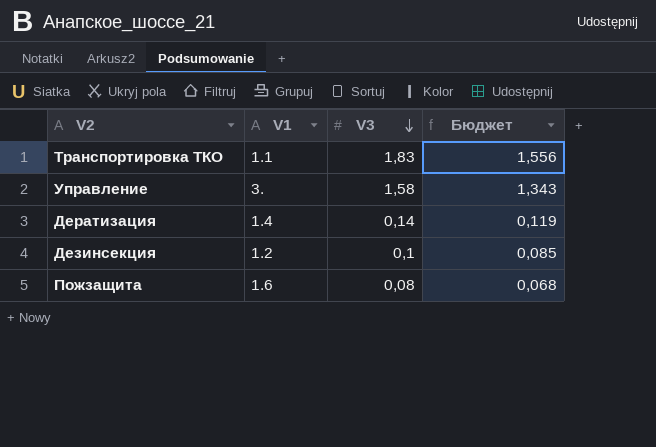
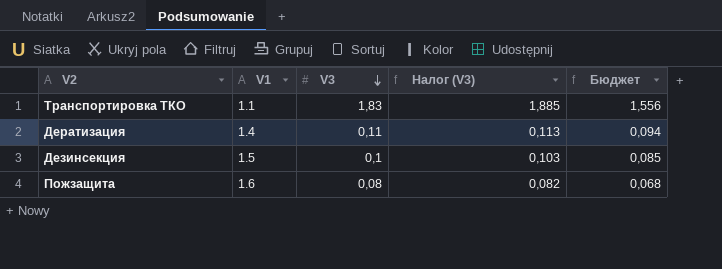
column Налог (V3) | formula: none -> [V3] * 1,03
row Управление: 3. | 1,58 | 1,343 -> none
Дератизация | V3: 0,14 -> 0,11
Дератизация | Бюджет: 0,119 -> 0,094
Дезинсекция | V1: 1.2 -> 1.5

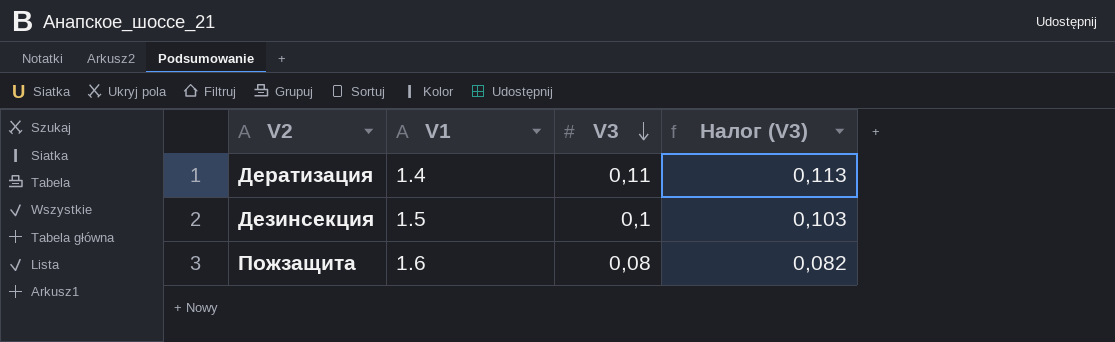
column Бюджет | formula: [V3] * 0,85 -> none
row Транспортировка ТКО: 1.1 | 1,83 | 1,885 | 1,556 -> none

